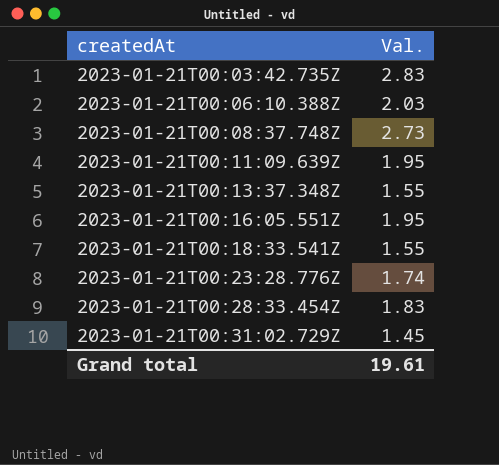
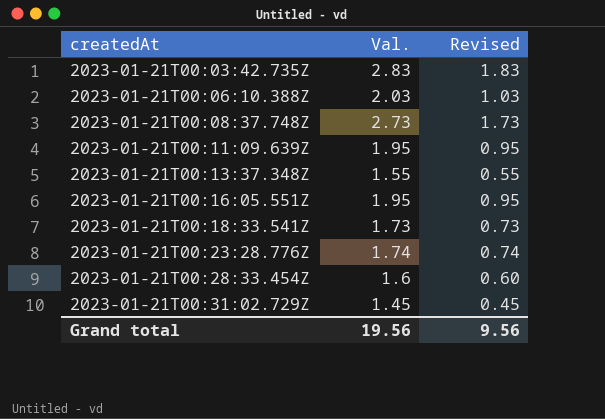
column Revised | formula: none -> [Val.] - 1
2023-01-21T00:18:33.541Z | Val.: 1.55 -> 1.73
2023-01-21T00:28:33.454Z | Val.: 1.83 -> 1.6
Grand total | Val.: 19.61 -> 19.56

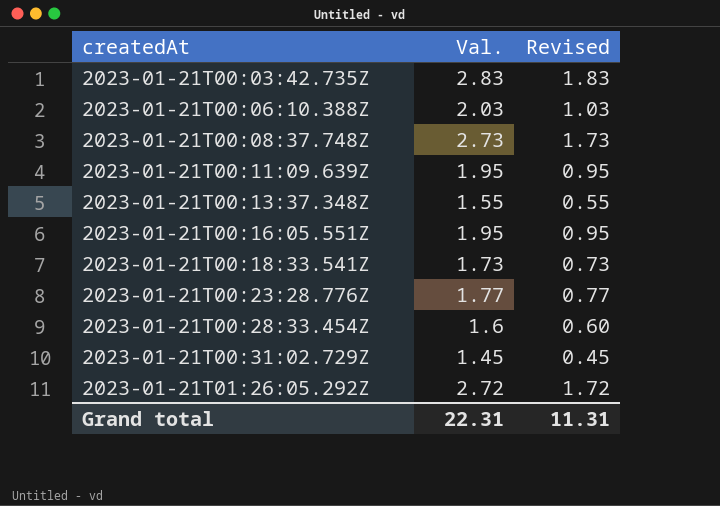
2023-01-21T00:23:28.776Z | Val.: 1.74 -> 1.77
2023-01-21T00:23:28.776Z | Revised: 0.74 -> 0.77
row 2023-01-21T01:26:05.292Z: none -> 2.72 | 1.72
Grand total | Val.: 19.56 -> 22.31
Grand total | Revised: 9.56 -> 11.31

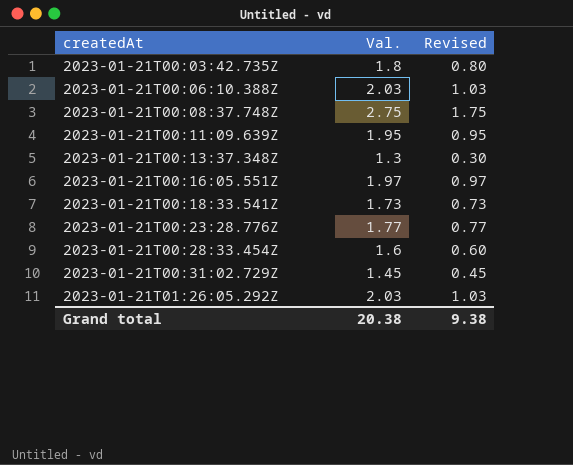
2023-01-21T00:03:42.735Z | Val.: 2.83 -> 1.8
2023-01-21T00:03:42.735Z | Revised: 1.83 -> 0.80
2023-01-21T00:08:37.748Z | Val.: 2.73 -> 2.75
2023-01-21T00:08:37.748Z | Revised: 1.73 -> 1.75
2023-01-21T00:13:37.348Z | Val.: 1.55 -> 1.3
2023-01-21T00:13:37.348Z | Revised: 0.55 -> 0.30
2023-01-21T00:16:05.551Z | Val.: 1.95 -> 1.97
2023-01-21T00:16:05.551Z | Revised: 0.95 -> 0.97
2023-01-21T01:26:05.292Z | Val.: 2.72 -> 2.03
2023-01-21T01:26:05.292Z | Revised: 1.72 -> 1.03
Grand total | Val.: 22.31 -> 20.38
Grand total | Revised: 11.31 -> 9.38

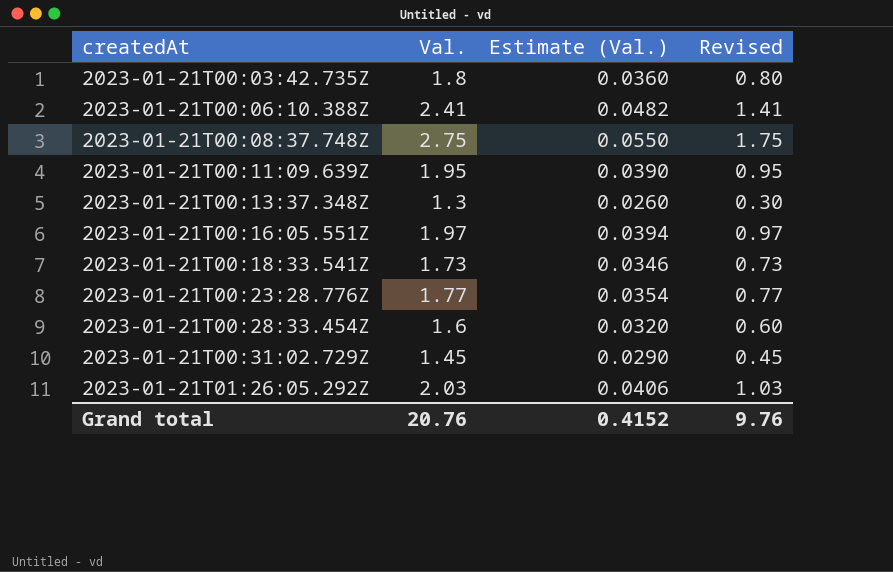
column Estimate (Val.) | formula: none -> [Val.] * 0.02
2023-01-21T00:06:10.388Z | Val.: 2.03 -> 2.41
2023-01-21T00:06:10.388Z | Revised: 1.03 -> 1.41
Grand total | Val.: 20.38 -> 20.76
Grand total | Revised: 9.38 -> 9.76

